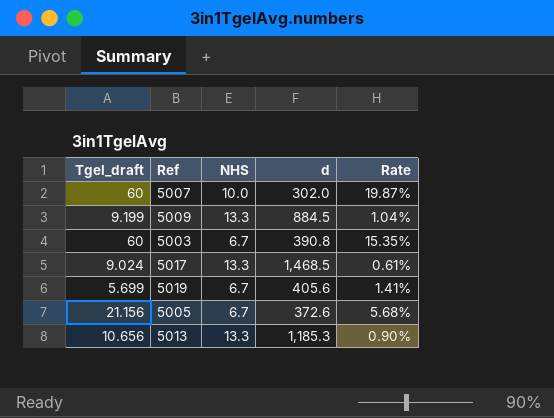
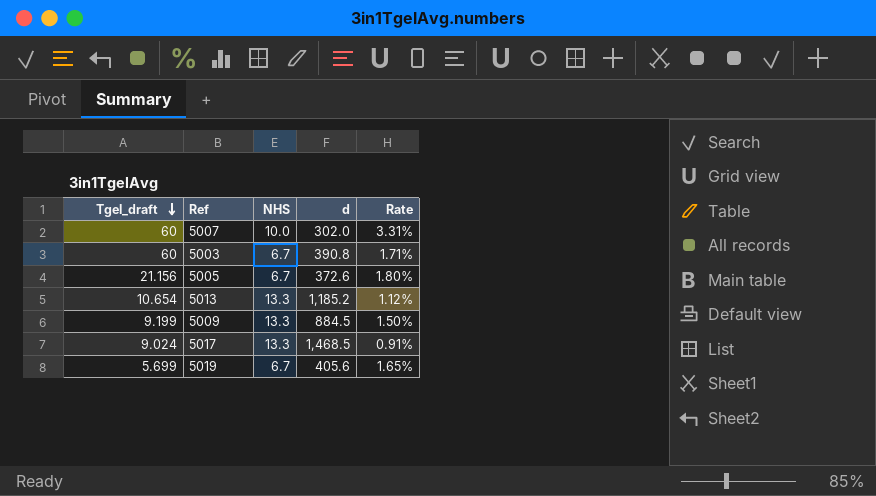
row order: none -> Tgel_draft descending
column Rate | formula: [Tgel_draft] / [d] -> [NHS] / [d]
5013 | Tgel_draft: 10.656 -> 10.654
5013 | d: 1,185.3 -> 1,185.2

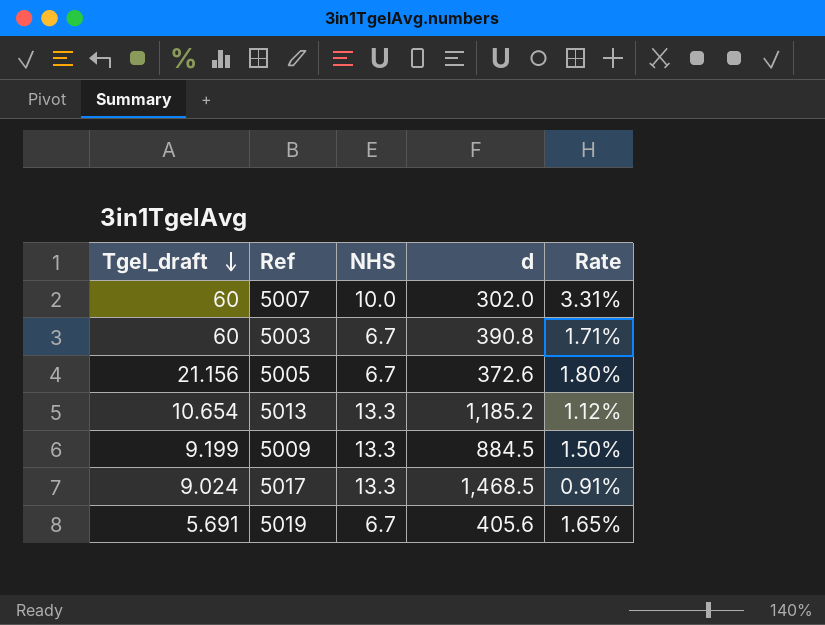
5019 | Tgel_draft: 5.699 -> 5.691

